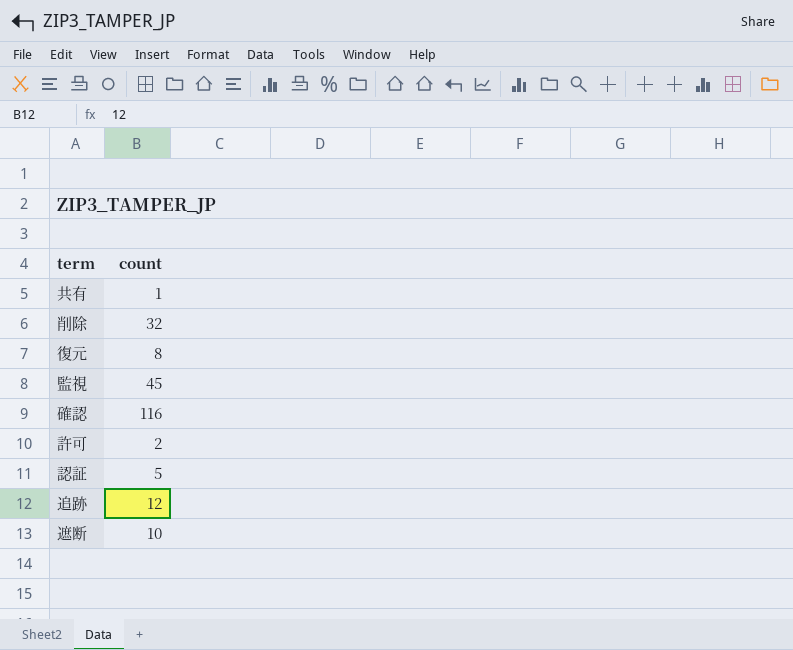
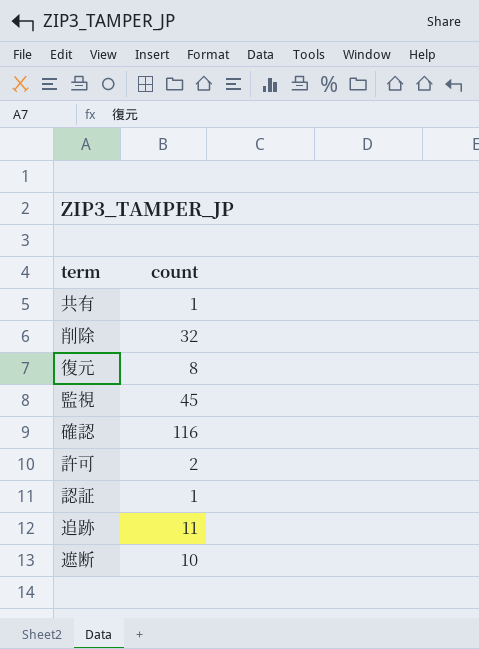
認証 | count: 5 -> 1
追跡 | count: 12 -> 11

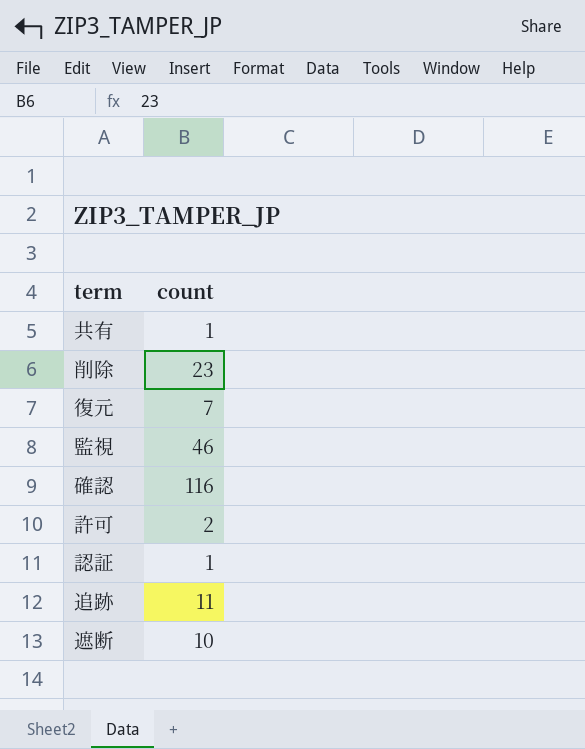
削除 | count: 32 -> 23
復元 | count: 8 -> 7
監視 | count: 45 -> 46

